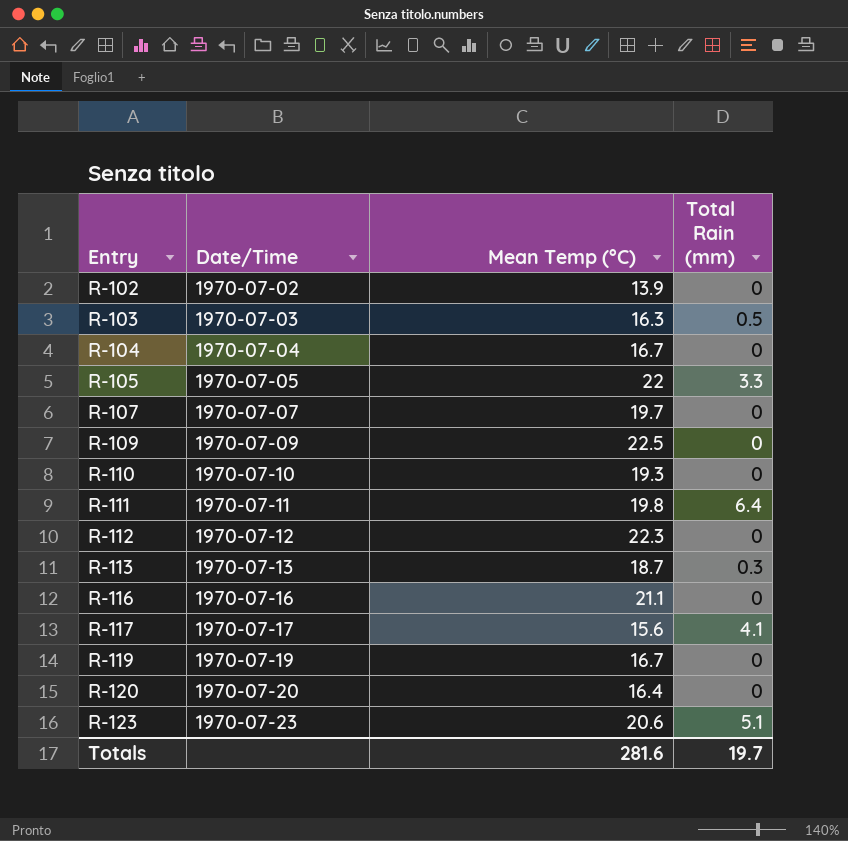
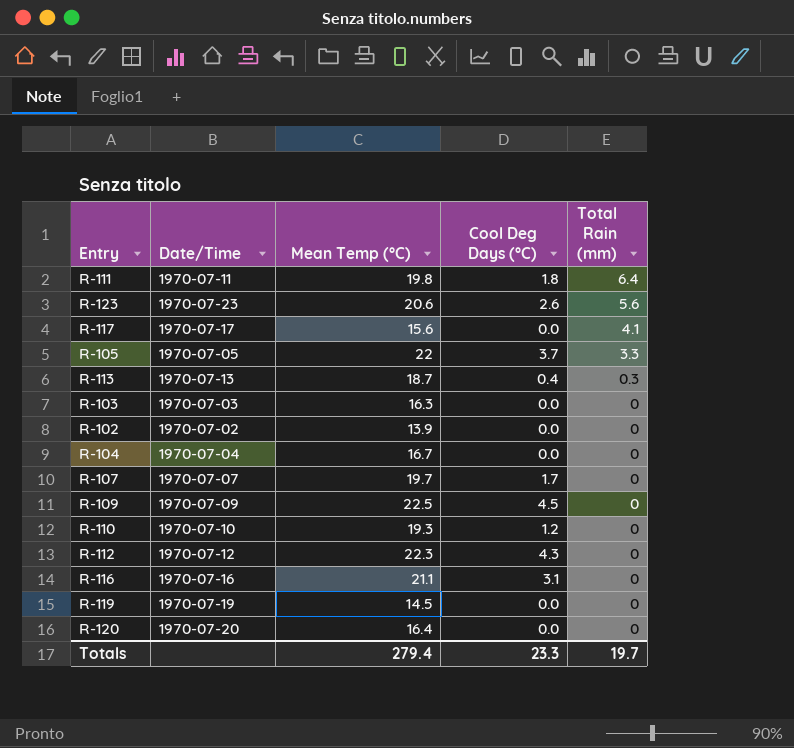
row order: Entry ascending -> Total Rain (mm) descending
column Cool Deg Days (°C) | position: none -> 4
R-123 | Total Rain (mm): 5.1 -> 5.6
R-103 | Total Rain (mm): 0.5 -> 0
R-119 | Mean Temp (°C): 16.7 -> 14.5
Totals | Mean Temp (°C): 281.6 -> 279.4

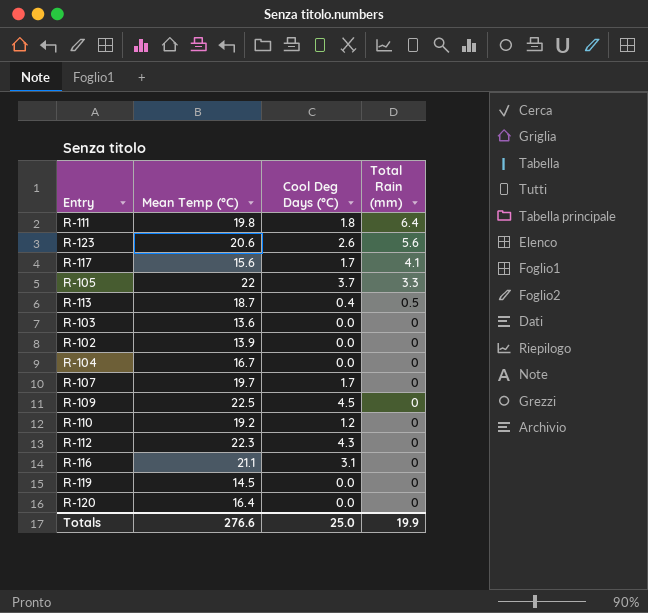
column Date/Time | position: 2 -> none
R-117 | Cool Deg Days (°C): 0.0 -> 1.7
R-113 | Total Rain (mm): 0.3 -> 0.5
R-103 | Mean Temp (°C): 16.3 -> 13.6
R-110 | Mean Temp (°C): 19.3 -> 19.2
Totals | Mean Temp (°C): 279.4 -> 276.6
Totals | Cool Deg Days (°C): 23.3 -> 25.0
Totals | Total Rain (mm): 19.7 -> 19.9

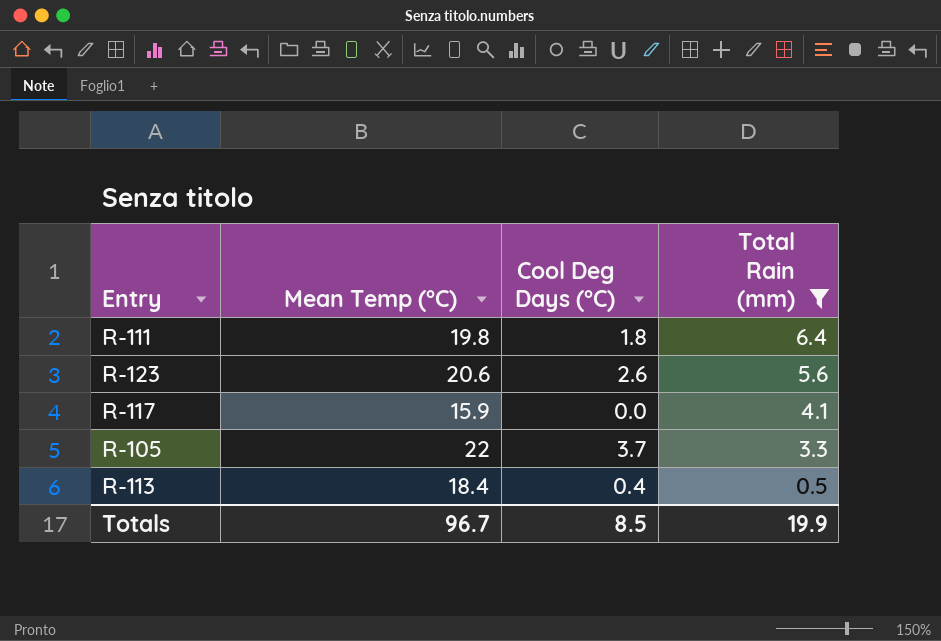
filter: none -> Total Rain (mm) != 0
R-117 | Mean Temp (°C): 15.6 -> 15.9
R-117 | Cool Deg Days (°C): 1.7 -> 0.0
R-113 | Mean Temp (°C): 18.7 -> 18.4
Totals | Mean Temp (°C): 276.6 -> 96.7
Totals | Cool Deg Days (°C): 25.0 -> 8.5

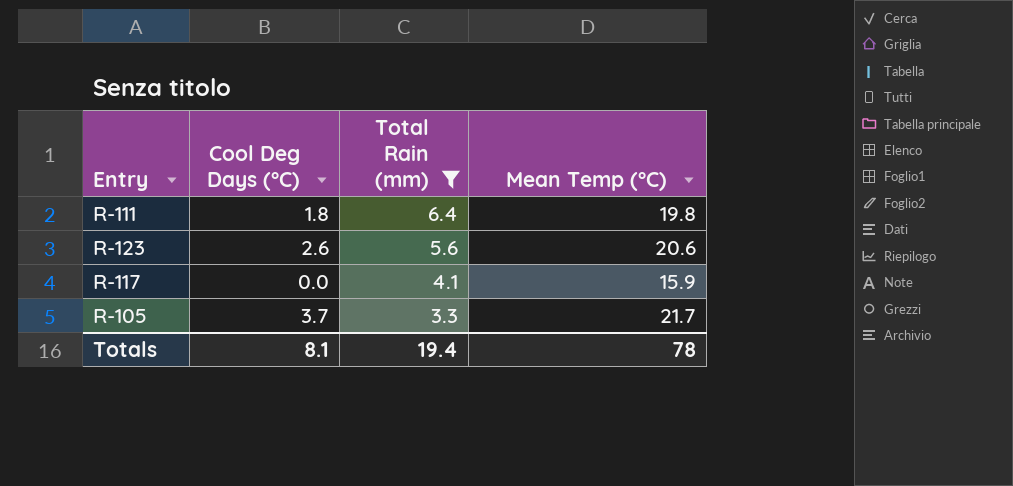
column Mean Temp (°C) | position: 2 -> 4
row R-113: 18.4 | 0.4 | 0.5 -> none
R-105 | Mean Temp (°C): 22 -> 21.7
Totals | Cool Deg Days (°C): 8.5 -> 8.1
Totals | Total Rain (mm): 19.9 -> 19.4
Totals | Mean Temp (°C): 96.7 -> 78

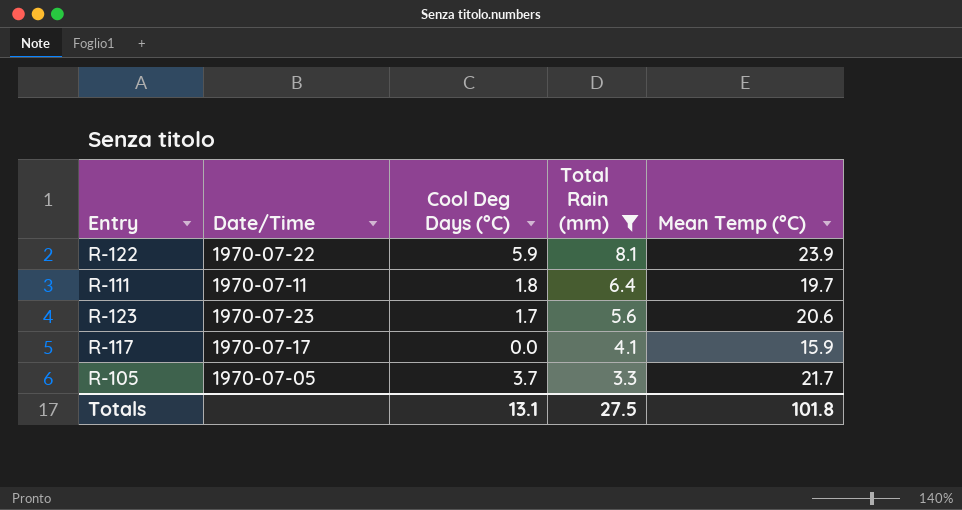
column Date/Time | position: none -> 2
row R-122: none -> 1970-07-22 | 5.9 | 8.1 | 23.9
R-111 | Mean Temp (°C): 19.8 -> 19.7
R-123 | Cool Deg Days (°C): 2.6 -> 1.7
Totals | Cool Deg Days (°C): 8.1 -> 13.1
Totals | Total Rain (mm): 19.4 -> 27.5
Totals | Mean Temp (°C): 78 -> 101.8

